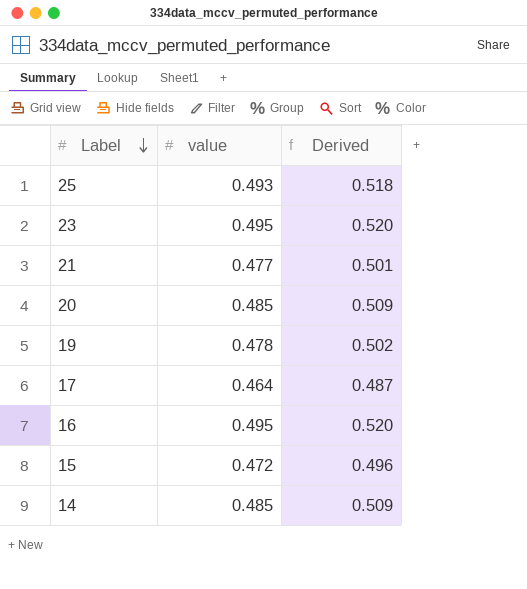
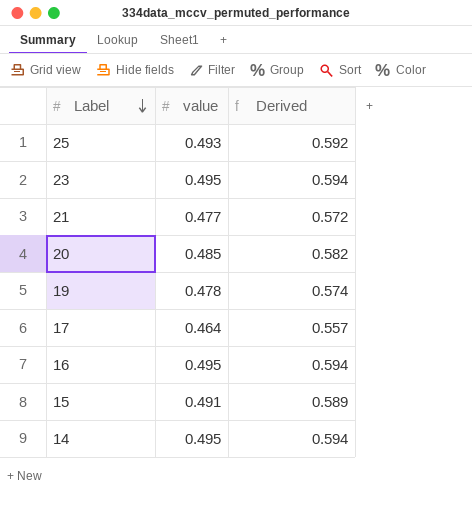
column Derived | formula: [value] * 1.05 -> [value] * 1.2
15 | value: 0.472 -> 0.491
14 | value: 0.485 -> 0.495

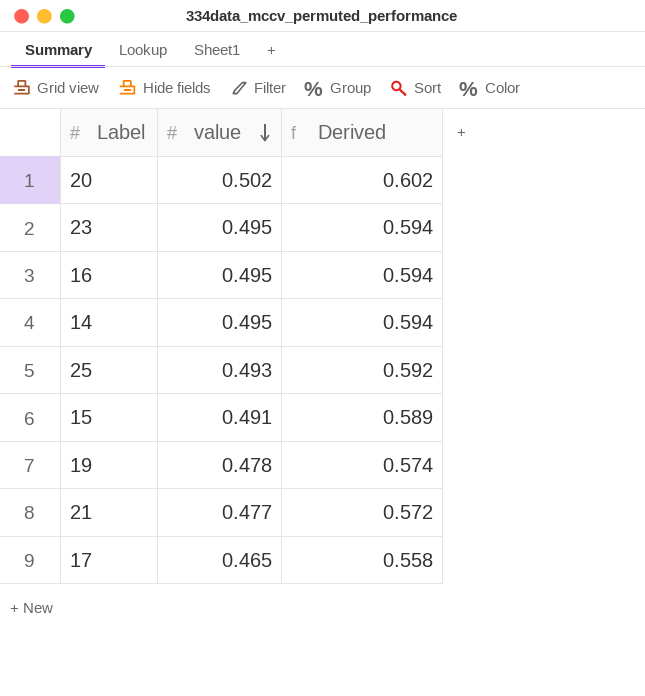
row order: Label descending -> value descending
20 | value: 0.485 -> 0.502
20 | Derived: 0.582 -> 0.602
17 | value: 0.464 -> 0.465
17 | Derived: 0.557 -> 0.558

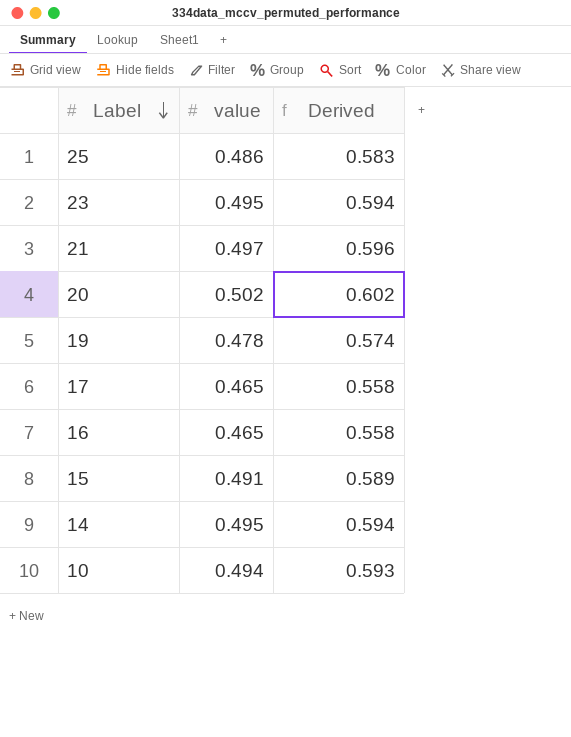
row order: value descending -> Label descending
25 | value: 0.493 -> 0.486
25 | Derived: 0.592 -> 0.583
21 | value: 0.477 -> 0.497
21 | Derived: 0.572 -> 0.596
16 | value: 0.495 -> 0.465
16 | Derived: 0.594 -> 0.558
row 10: none -> 0.494 | 0.593

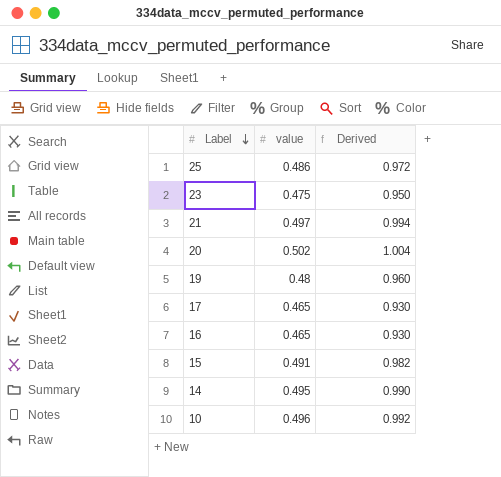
column Derived | formula: [value] * 1.2 -> [value] * 2
23 | value: 0.495 -> 0.475
19 | value: 0.478 -> 0.48
10 | value: 0.494 -> 0.496

